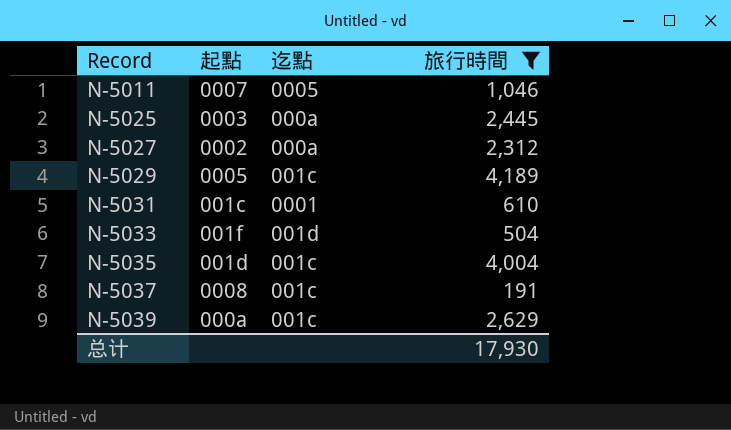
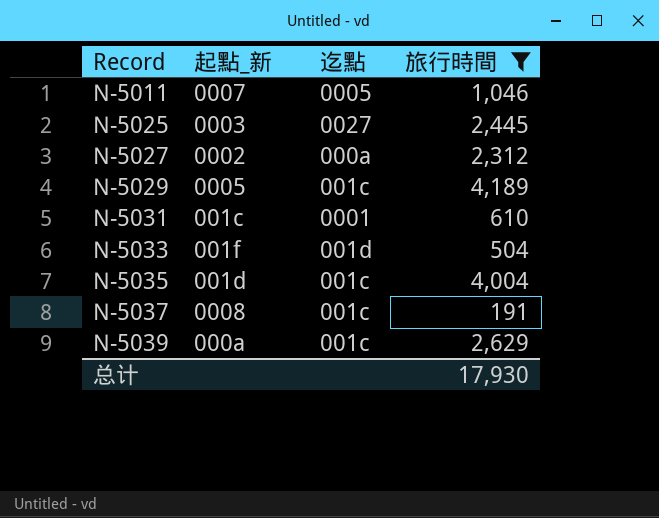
column name: 起點 -> 起點_新
N-5025 | 迄點: 000a -> 0027

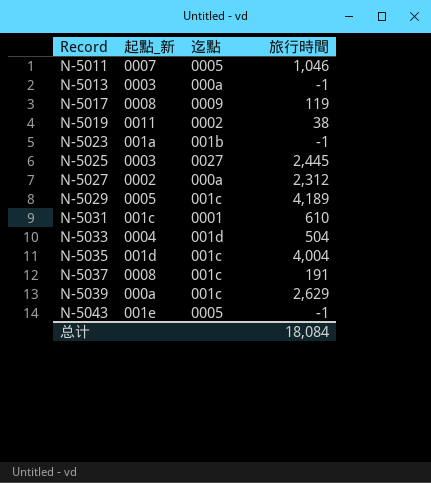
filter: 旅行時間 >= 191 -> none
N-5033 | 起點_新: 001f -> 0004
总计 | 旅行時間: 17,930 -> 18,084

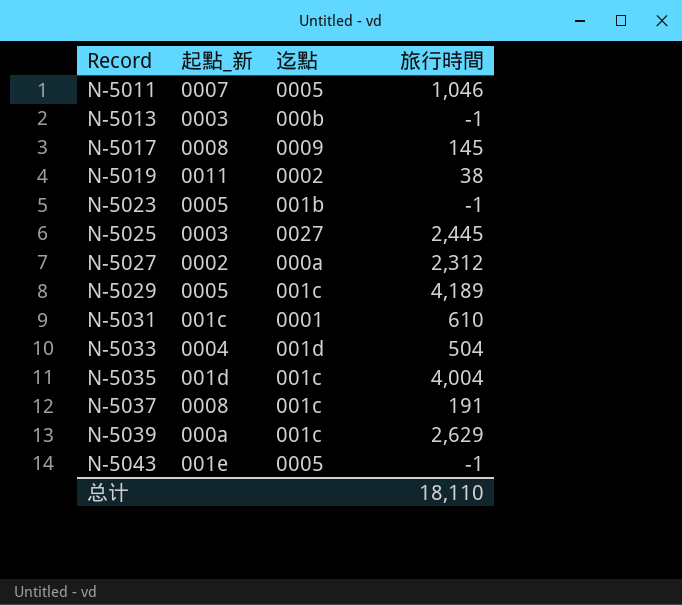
N-5013 | 迄點: 000a -> 000b
N-5017 | 旅行時間: 119 -> 145
N-5023 | 起點_新: 001a -> 0005
总计 | 旅行時間: 18,084 -> 18,110

